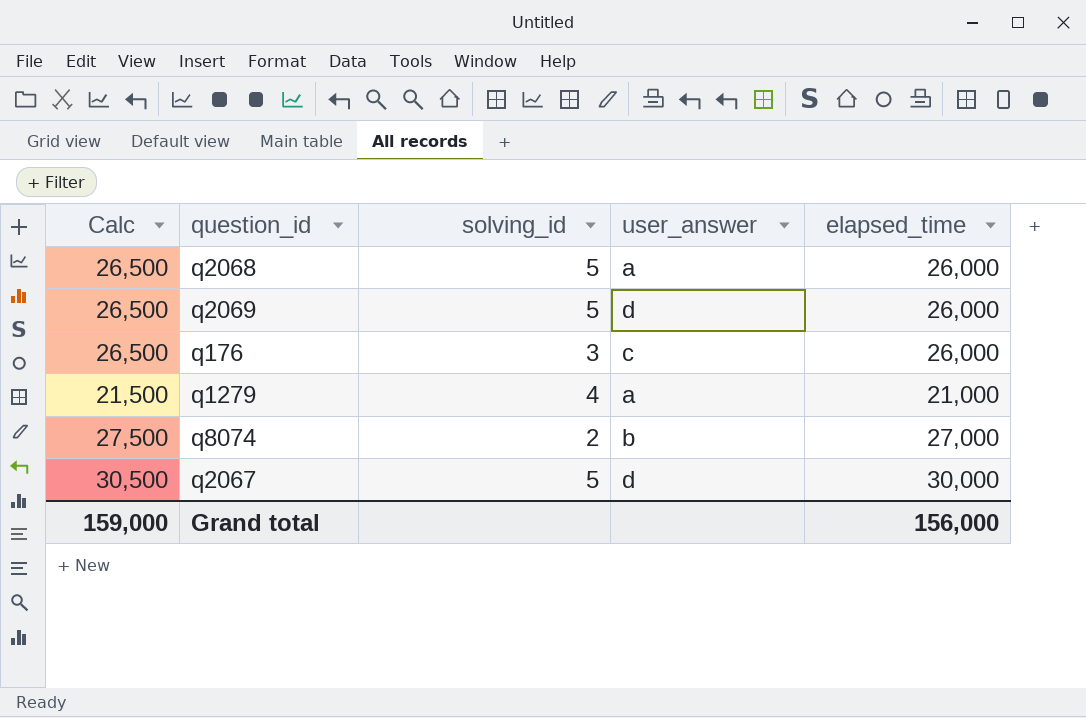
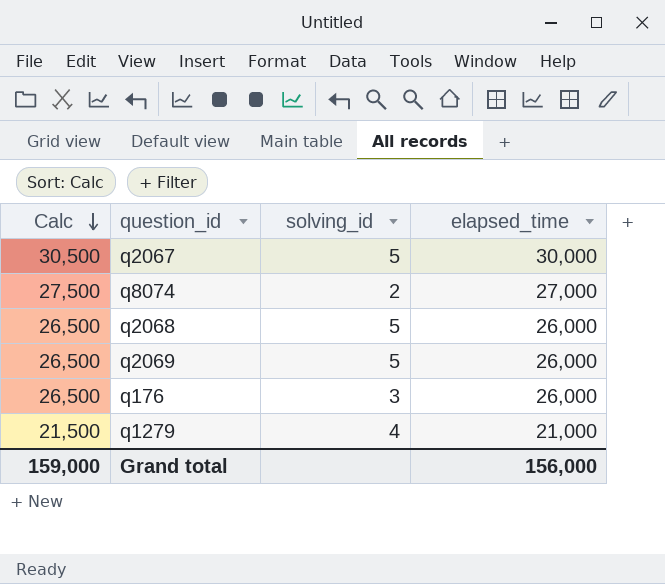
row order: none -> Calc descending
column user_answer | position: 4 -> none

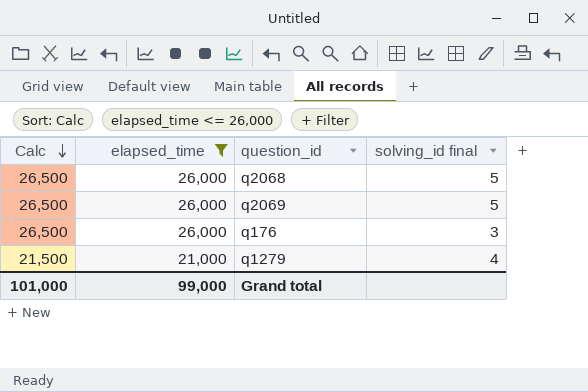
filter: none -> elapsed_time <= 26,000
column elapsed_time | position: 4 -> 2
column name: solving_id -> solving_id final
Grand total | Calc: 159,000 -> 101,000
Grand total | elapsed_time: 156,000 -> 99,000

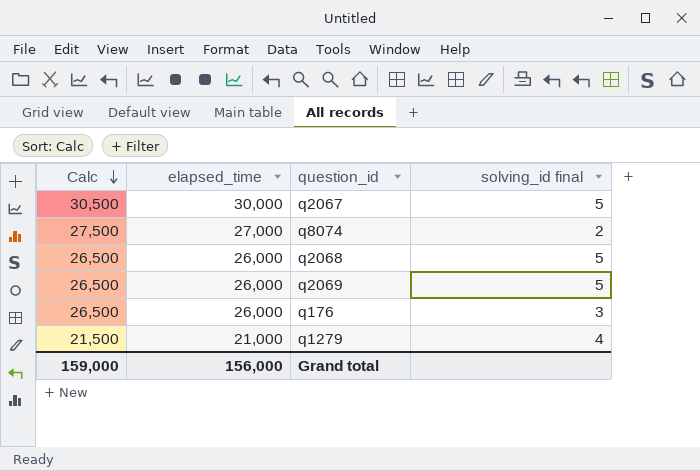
filter: elapsed_time <= 26,000 -> none
Grand total | Calc: 101,000 -> 159,000
Grand total | elapsed_time: 99,000 -> 156,000

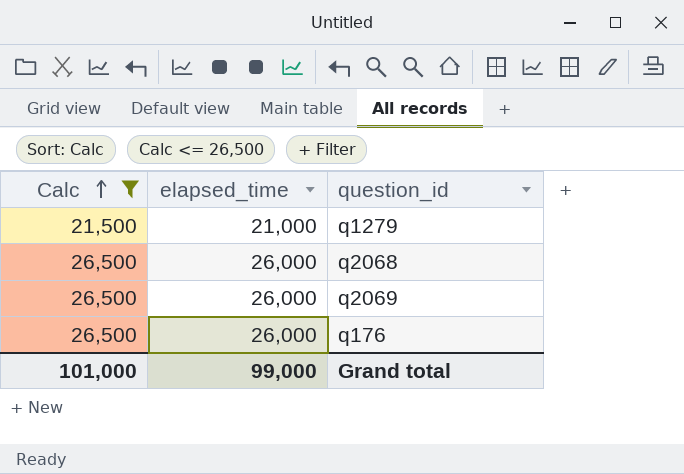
filter: none -> Calc <= 26,500
row order: Calc descending -> Calc ascending
column solving_id final | position: 4 -> none
Grand total | Calc: 159,000 -> 101,000
Grand total | elapsed_time: 156,000 -> 99,000

